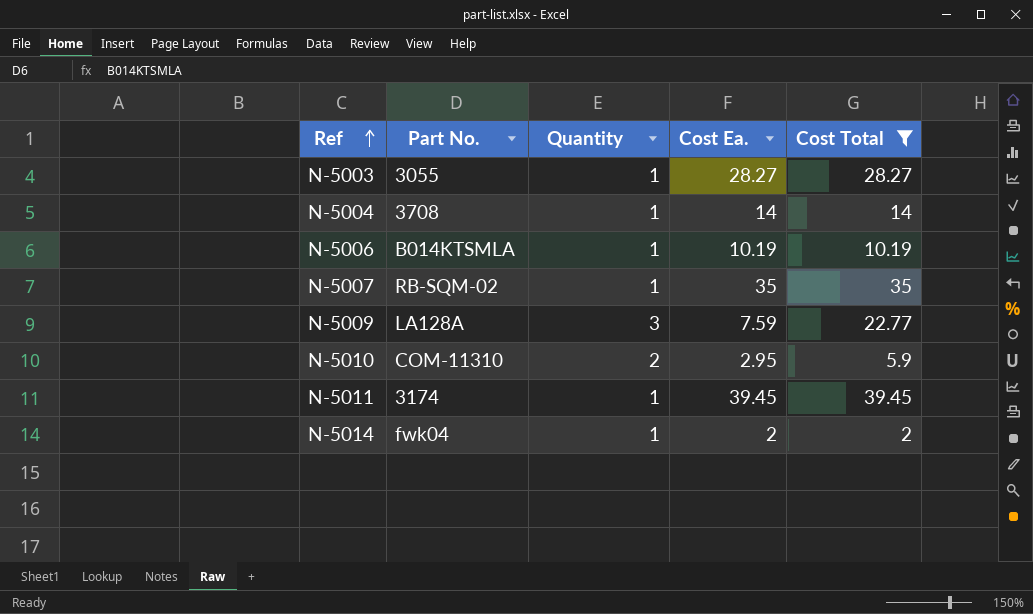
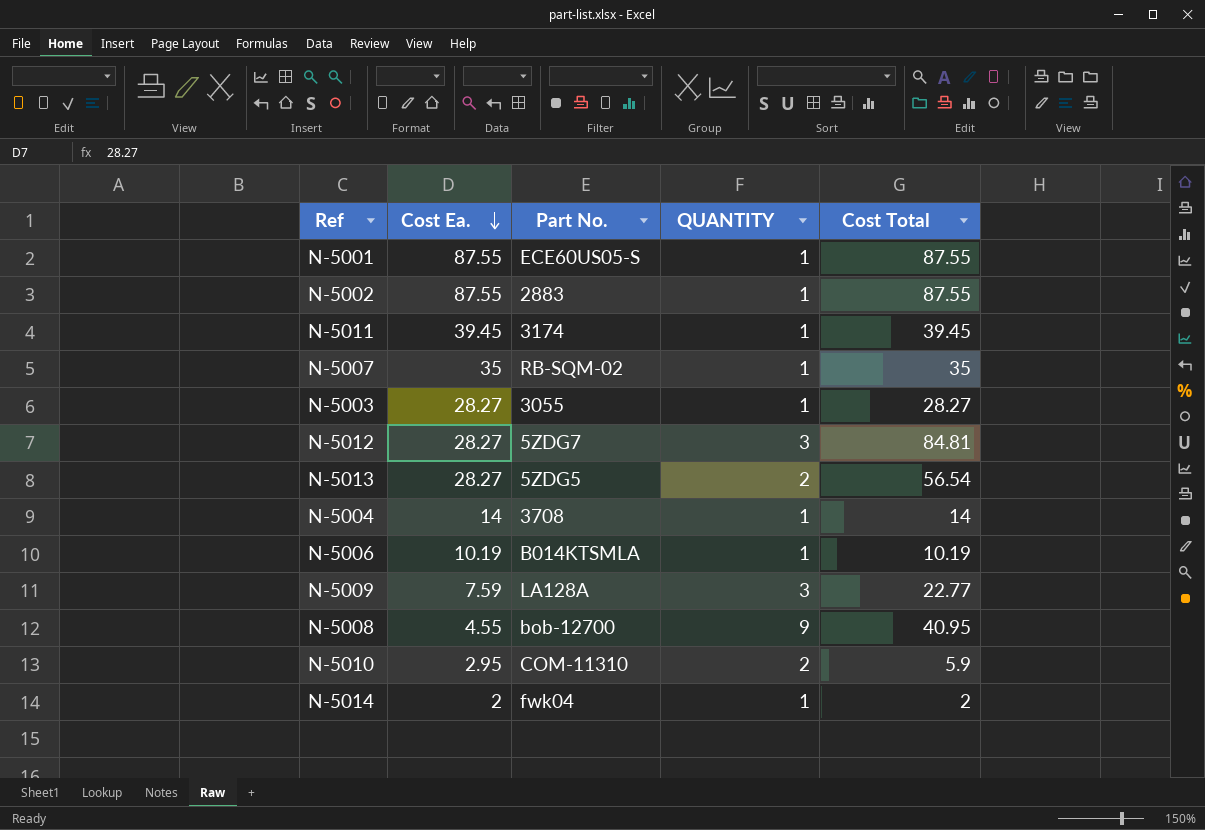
filter: Cost Total <= 39.45 -> none
row order: Ref ascending -> Cost Ea. descending
column Cost Ea. | position: 4 -> 2
column name: Quantity -> QUANTITY

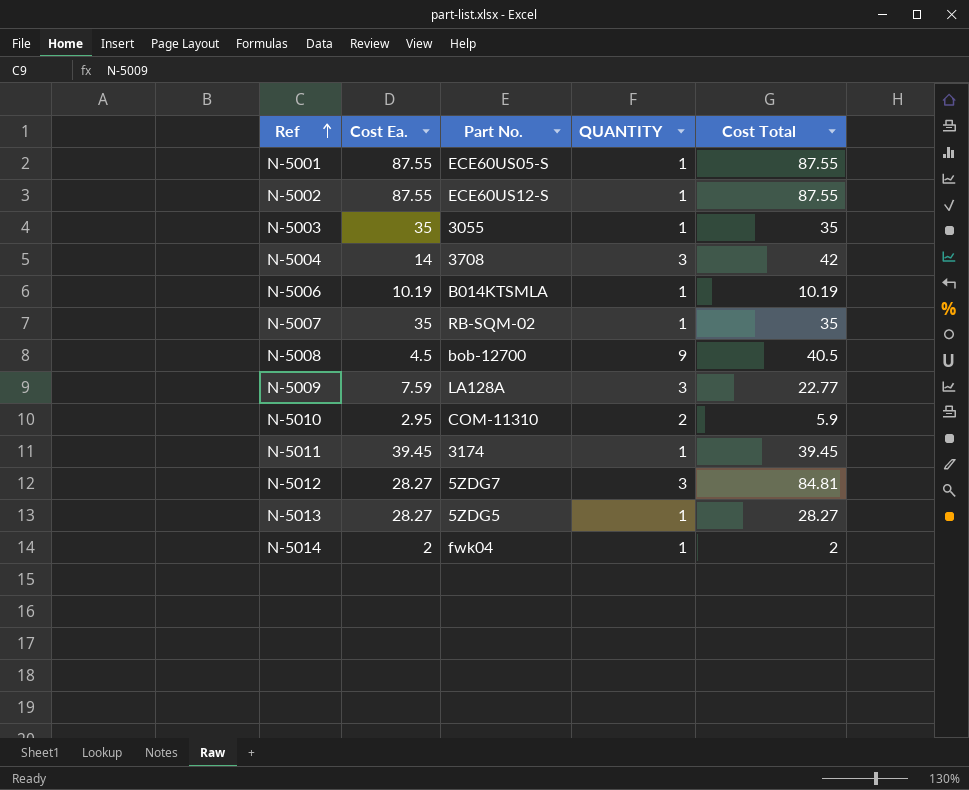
row order: Cost Ea. descending -> Ref ascending
N-5002 | Part No.: 2883 -> ECE60US12-S
N-5003 | Cost Ea.: 28.27 -> 35
N-5003 | Cost Total: 28.27 -> 35
N-5004 | QUANTITY: 1 -> 3
N-5004 | Cost Total: 14 -> 42
N-5008 | Cost Ea.: 4.55 -> 4.5
N-5008 | Cost Total: 40.95 -> 40.5
N-5013 | QUANTITY: 2 -> 1
N-5013 | Cost Total: 56.54 -> 28.27

